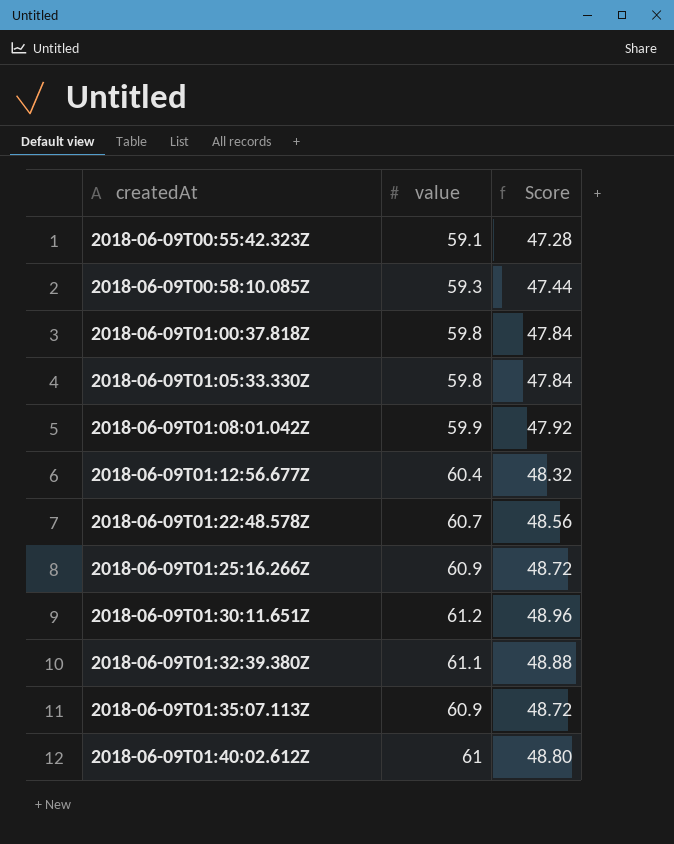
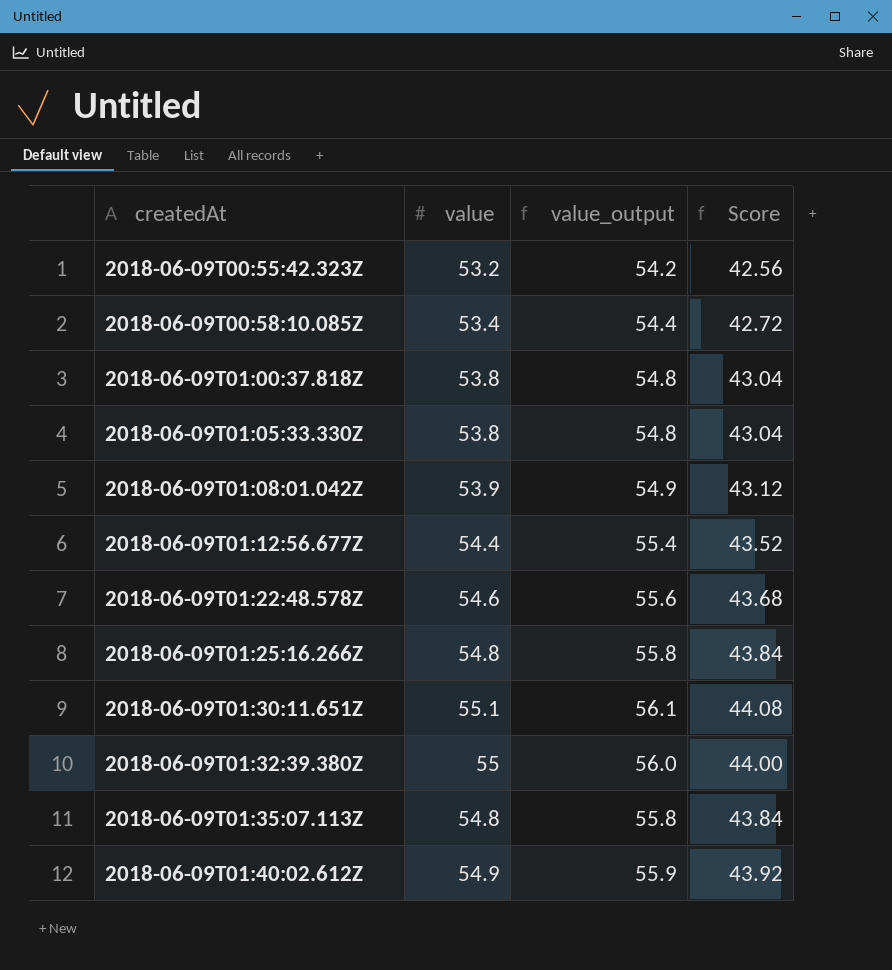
column value_output | formula: none -> [value] + 1
2018-06-09T00:55:42.323Z | value: 59.1 -> 53.2
2018-06-09T00:55:42.323Z | Score: 47.28 -> 42.56
2018-06-09T00:58:10.085Z | value: 59.3 -> 53.4
2018-06-09T00:58:10.085Z | Score: 47.44 -> 42.72
2018-06-09T01:00:37.818Z | value: 59.8 -> 53.8
2018-06-09T01:00:37.818Z | Score: 47.84 -> 43.04
2018-06-09T01:05:33.330Z | value: 59.8 -> 53.8
2018-06-09T01:05:33.330Z | Score: 47.84 -> 43.04
2018-06-09T01:08:01.042Z | value: 59.9 -> 53.9
2018-06-09T01:08:01.042Z | Score: 47.92 -> 43.12
2018-06-09T01:12:56.677Z | value: 60.4 -> 54.4
2018-06-09T01:12:56.677Z | Score: 48.32 -> 43.52
2018-06-09T01:22:48.578Z | value: 60.7 -> 54.6
2018-06-09T01:22:48.578Z | Score: 48.56 -> 43.68
2018-06-09T01:25:16.266Z | value: 60.9 -> 54.8
2018-06-09T01:25:16.266Z | Score: 48.72 -> 43.84
2018-06-09T01:30:11.651Z | value: 61.2 -> 55.1
2018-06-09T01:30:11.651Z | Score: 48.96 -> 44.08
2018-06-09T01:32:39.380Z | value: 61.1 -> 55
2018-06-09T01:32:39.380Z | Score: 48.88 -> 44.00
2018-06-09T01:35:07.113Z | value: 60.9 -> 54.8
2018-06-09T01:35:07.113Z | Score: 48.72 -> 43.84
2018-06-09T01:40:02.612Z | value: 61 -> 54.9
2018-06-09T01:40:02.612Z | Score: 48.80 -> 43.92

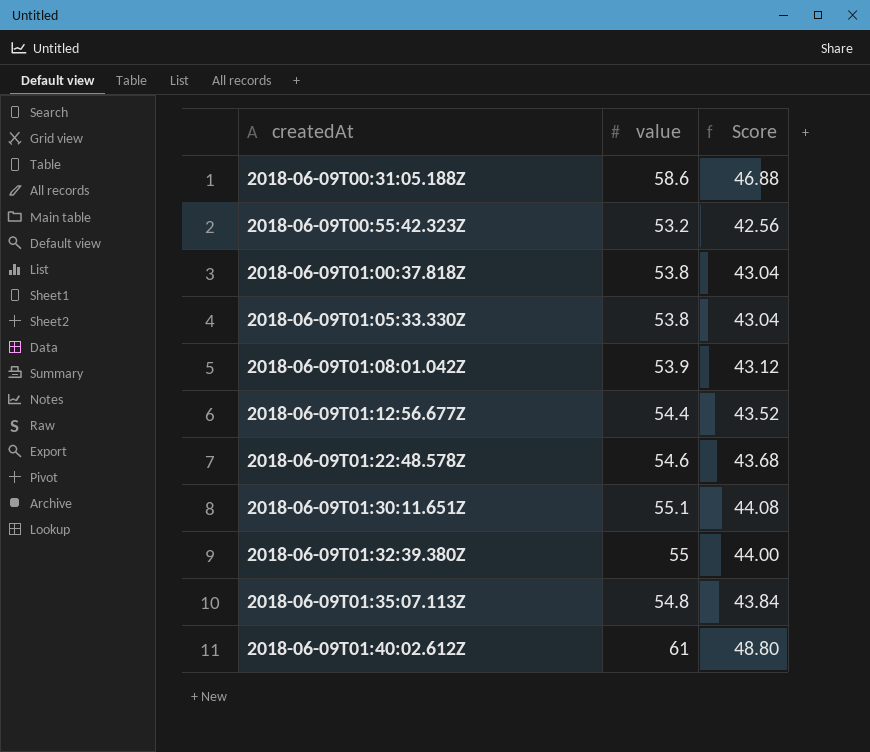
column value_output | formula: [value] + 1 -> none
row 2018-06-09T00:58:10.085Z: 53.4 | 54.4 | 42.72 -> none
row 2018-06-09T01:25:16.266Z: 54.8 | 55.8 | 43.84 -> none
row 2018-06-09T00:31:05.188Z: none -> 58.6 | 46.88
2018-06-09T01:40:02.612Z | value: 54.9 -> 61
2018-06-09T01:40:02.612Z | Score: 43.92 -> 48.80

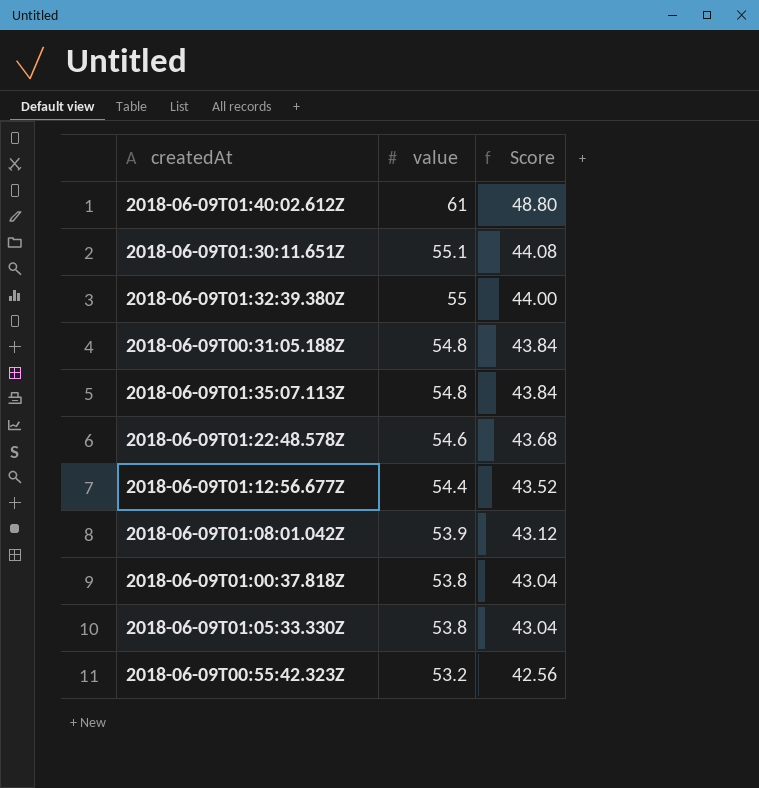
row order: createdAt ascending -> value descending
2018-06-09T00:31:05.188Z | value: 58.6 -> 54.8
2018-06-09T00:31:05.188Z | Score: 46.88 -> 43.84

